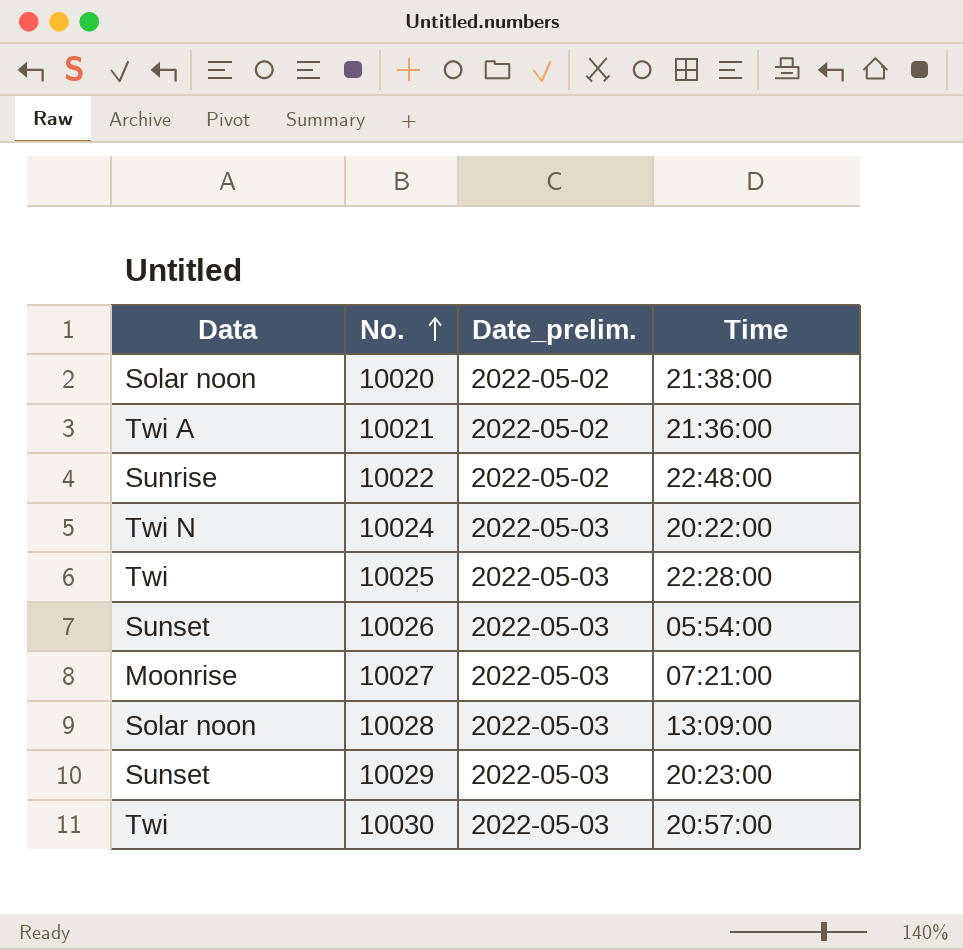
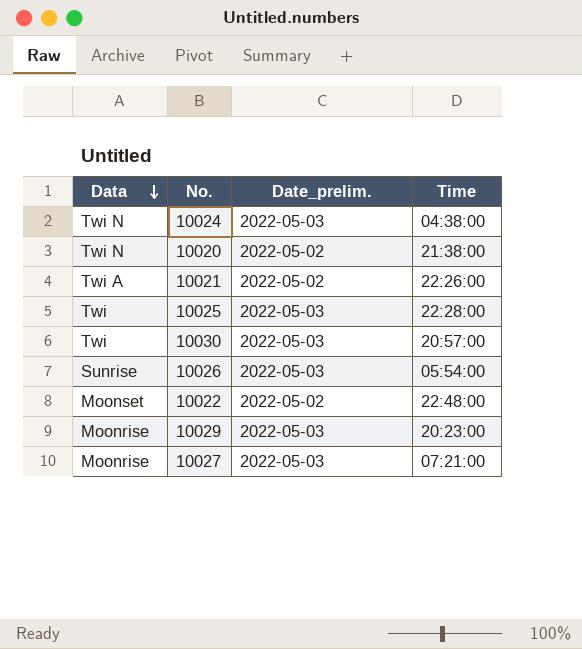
row order: No. ascending -> Data descending
row 10028: Solar noon | 2022-05-03 | 13:09:00 -> none
10024 | Time: 20:22:00 -> 04:38:00
10020 | Data: Solar noon -> Twi N
10021 | Time: 21:36:00 -> 22:26:00
10026 | Data: Sunset -> Sunrise
10022 | Data: Sunrise -> Moonset
10029 | Data: Sunset -> Moonrise

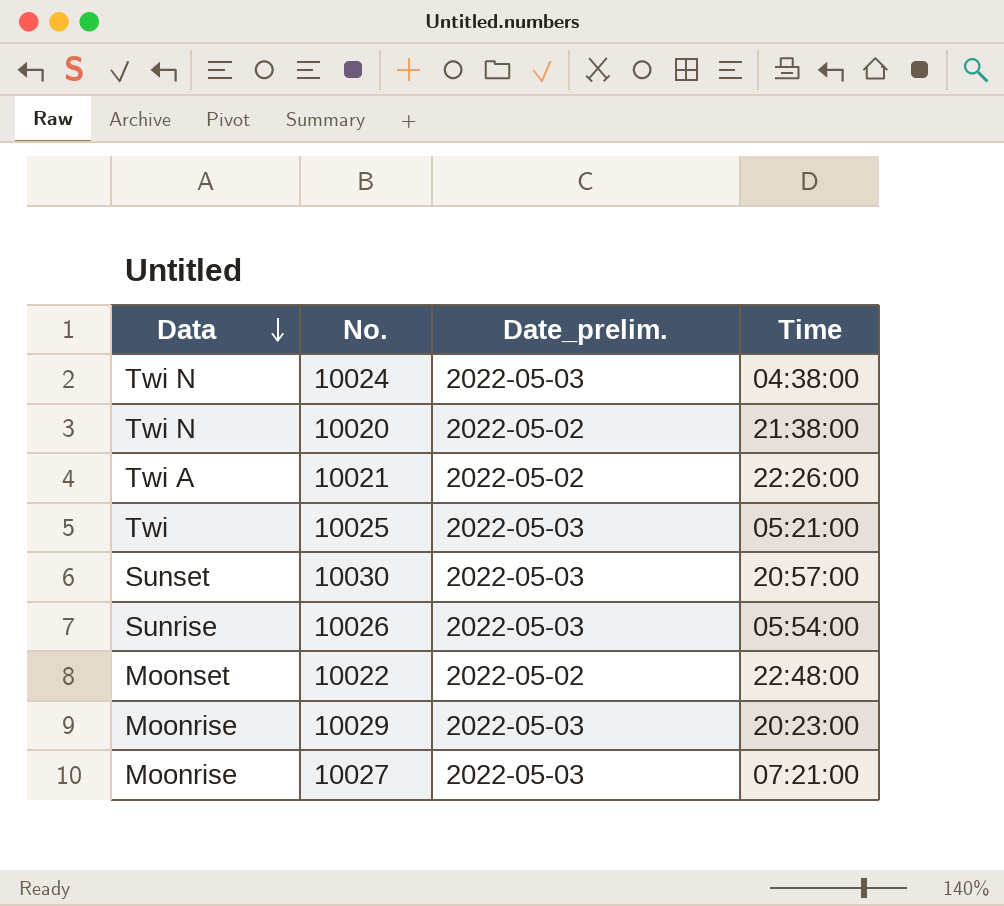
10025 | Time: 22:28:00 -> 05:21:00
10030 | Data: Twi -> Sunset

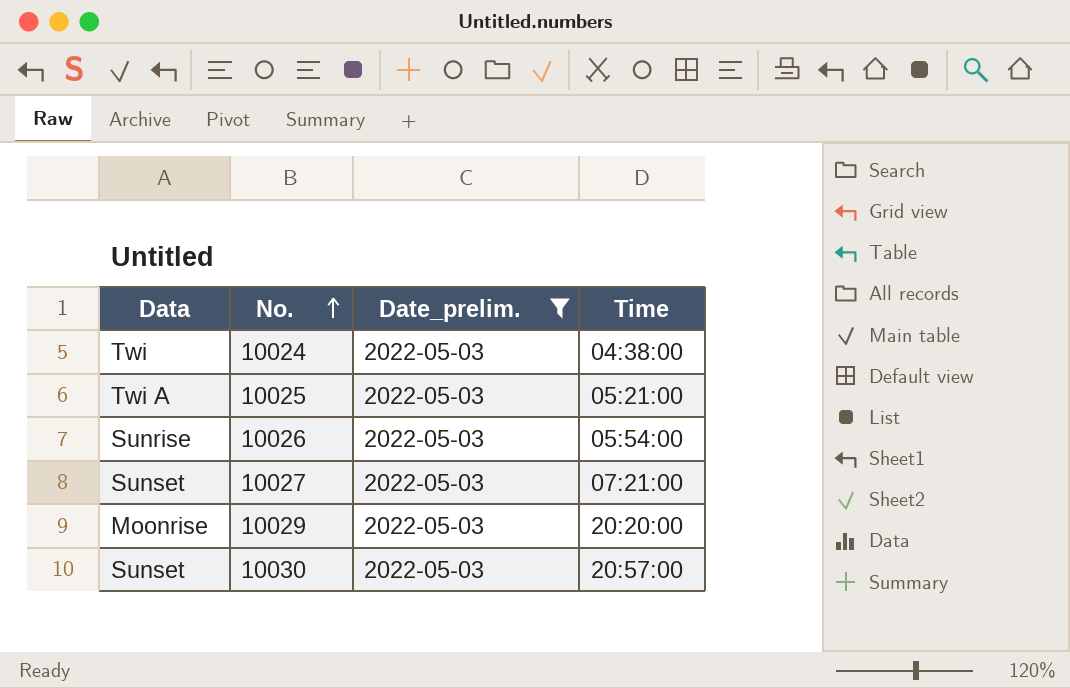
filter: none -> Date_prelim. = 2022-05-03
row order: Data descending -> No. ascending
10024 | Data: Twi N -> Twi
10025 | Data: Twi -> Twi A
10027 | Data: Moonrise -> Sunset
10029 | Time: 20:23:00 -> 20:20:00

